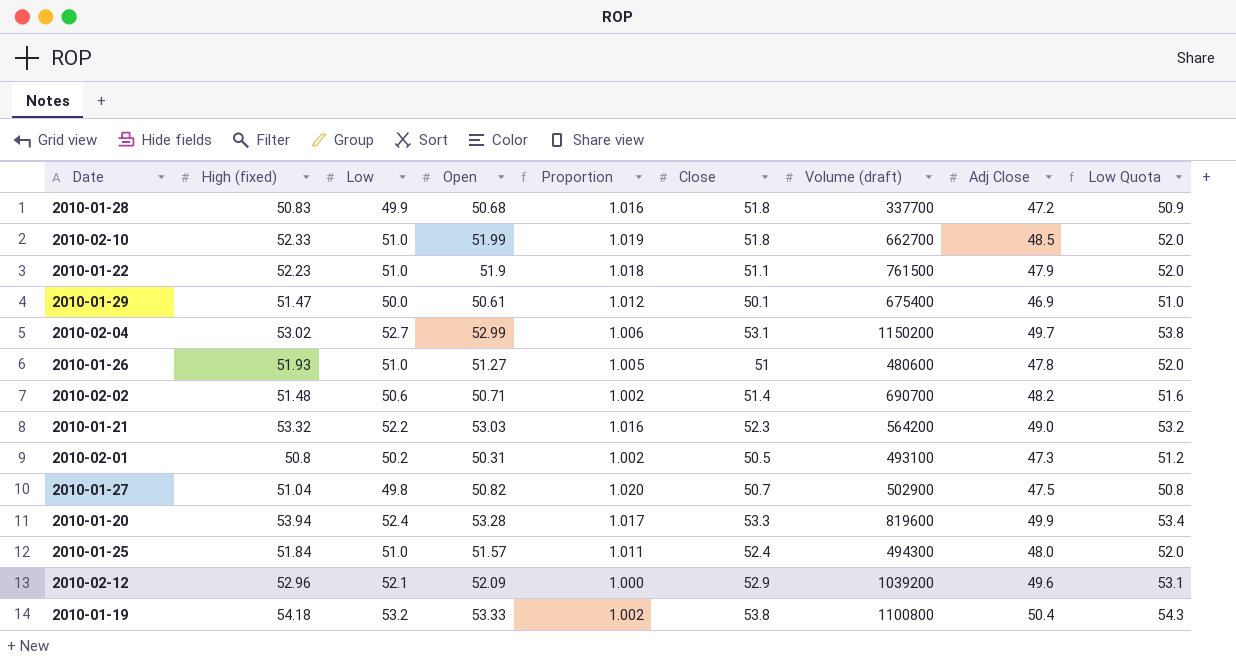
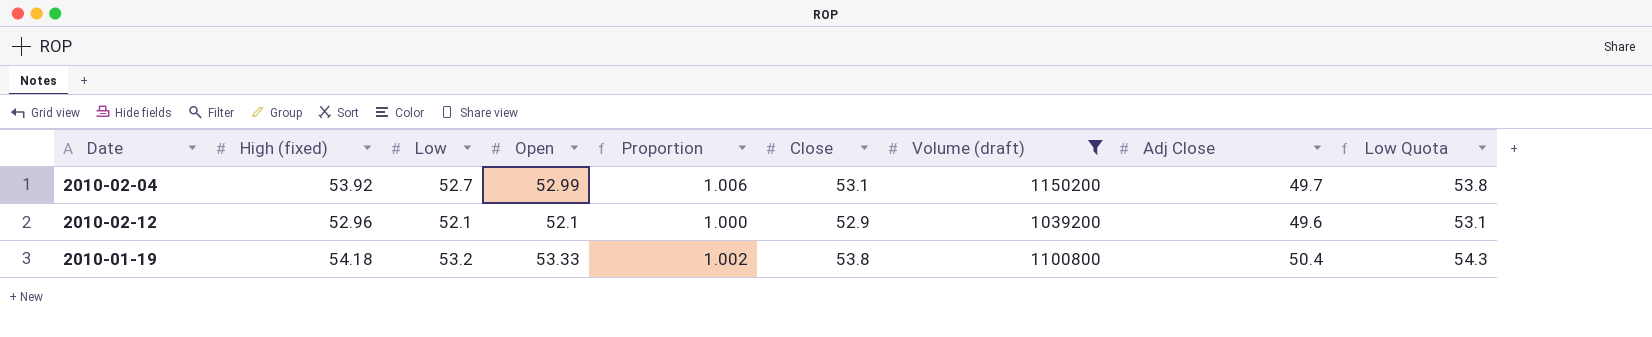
filter: none -> Volume (draft) >= 1039200
2010-02-04 | High (fixed): 53.02 -> 53.92
2010-02-12 | Open: 52.09 -> 52.1

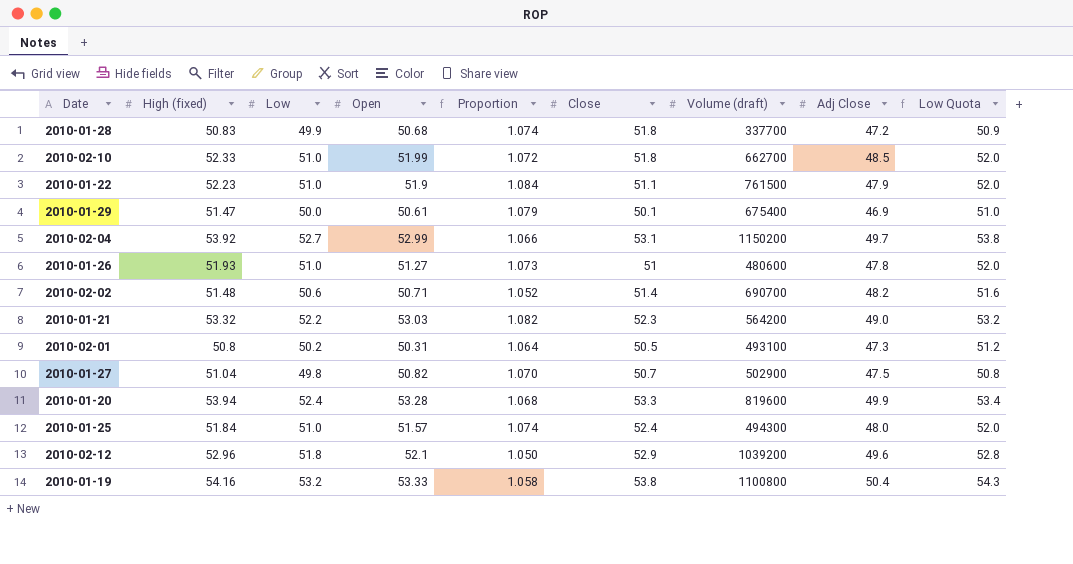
filter: Volume (draft) >= 1039200 -> none
column Proportion | formula: [Open] / [Low] -> [Open] / [Adj Close]
2010-02-12 | Low: 52.1 -> 51.8
2010-02-12 | Low Quota: 53.1 -> 52.8
2010-01-19 | High (fixed): 54.18 -> 54.16

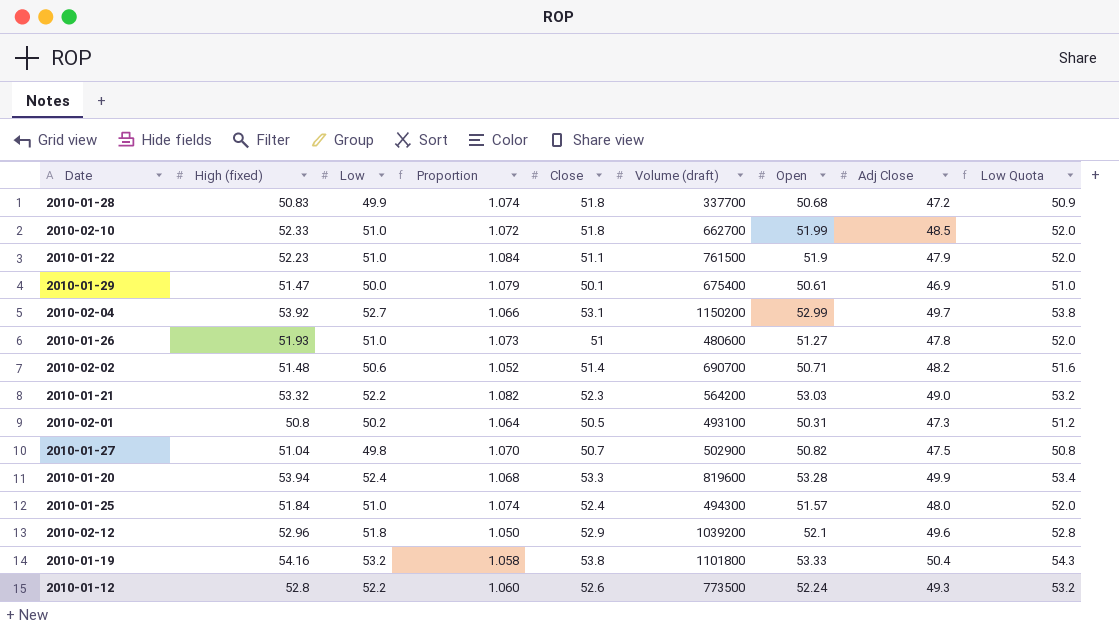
column Open | position: 4 -> 7
2010-01-19 | Volume (draft): 1100800 -> 1101800
row 2010-01-12: none -> 52.8 | 52.2 | 1.060 | 52.6 | 773500 | 52.24 | 49.3 | 53.2

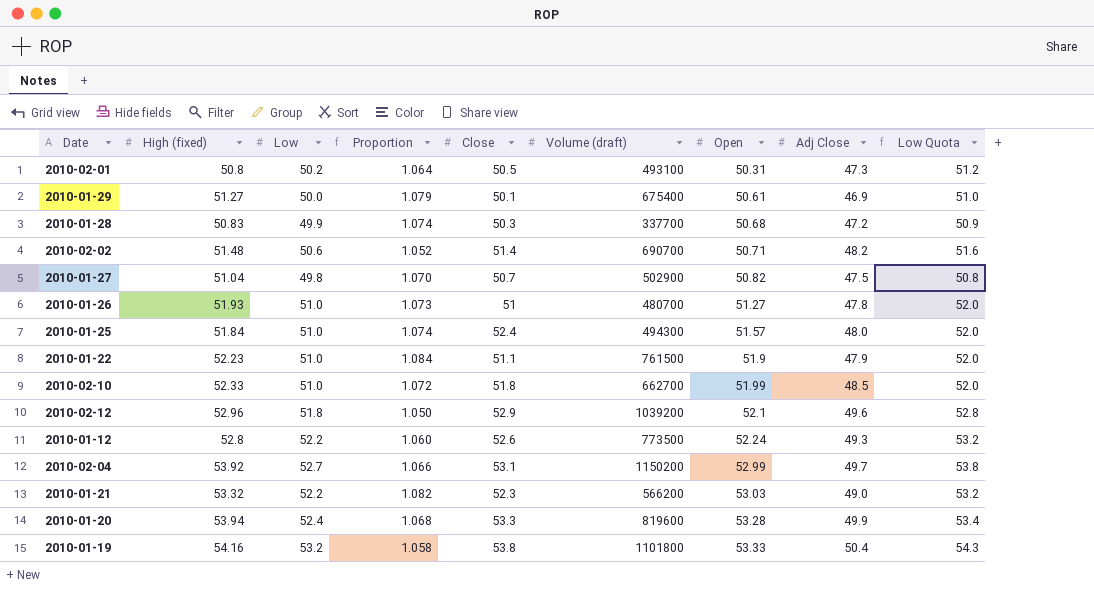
row order: none -> Open ascending
2010-01-29 | High (fixed): 51.47 -> 51.27
2010-01-28 | Close: 51.8 -> 50.3
2010-01-26 | Volume (draft): 480600 -> 480700
2010-01-21 | Volume (draft): 564200 -> 566200

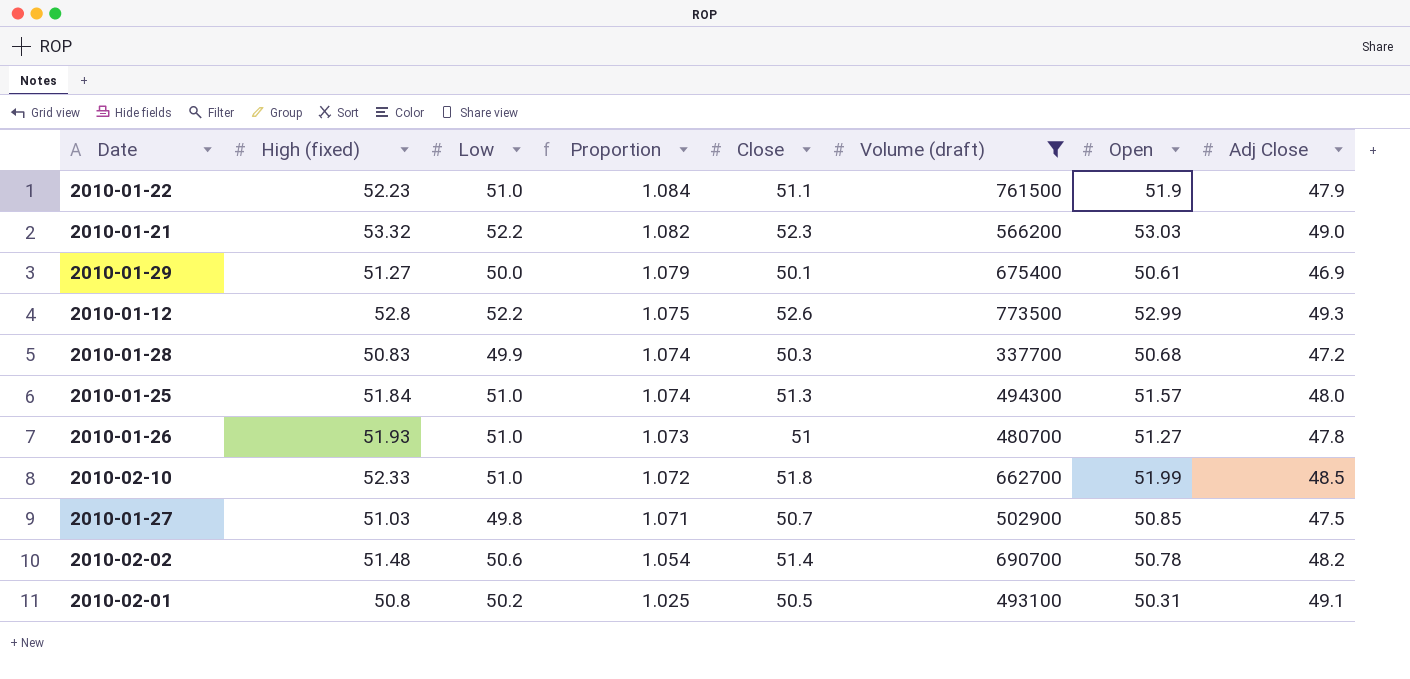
filter: none -> Volume (draft) <= 773500
row order: Open ascending -> Proportion descending
column Low Quota | formula: [Low] * 1.02 -> none
2010-01-12 | Proportion: 1.060 -> 1.075
2010-01-12 | Open: 52.24 -> 52.99
2010-01-25 | Close: 52.4 -> 51.3
2010-01-27 | High (fixed): 51.04 -> 51.03
2010-01-27 | Proportion: 1.070 -> 1.071
2010-01-27 | Open: 50.82 -> 50.85
2010-02-02 | Proportion: 1.052 -> 1.054
2010-02-02 | Open: 50.71 -> 50.78
2010-02-01 | Proportion: 1.064 -> 1.025
2010-02-01 | Adj Close: 47.3 -> 49.1

